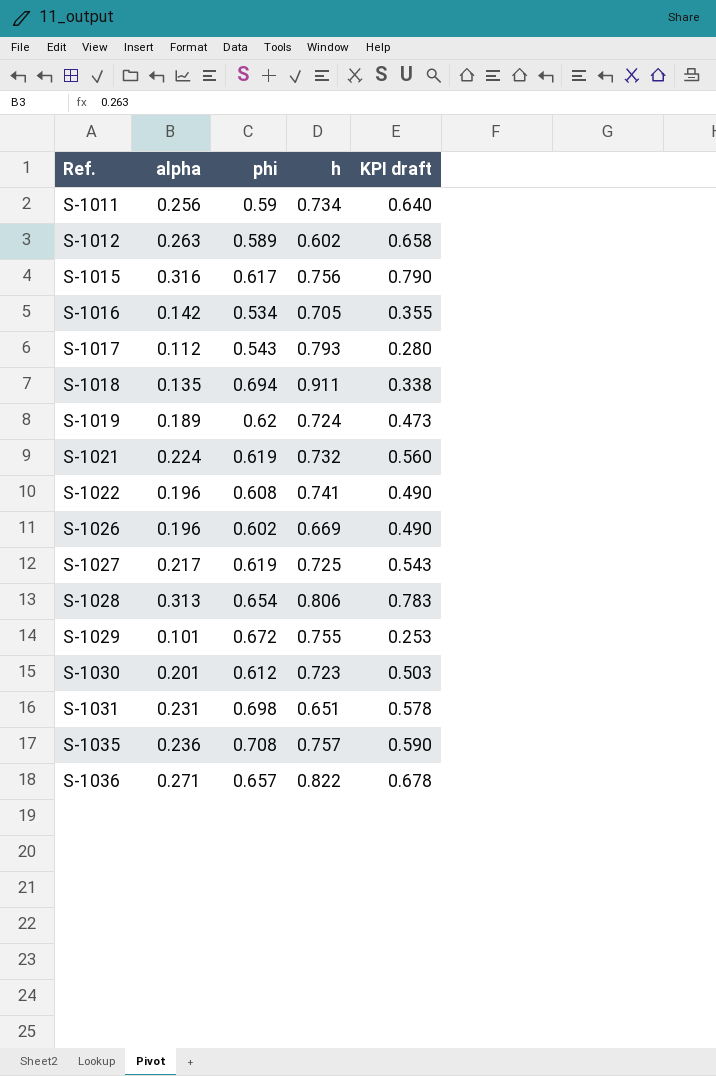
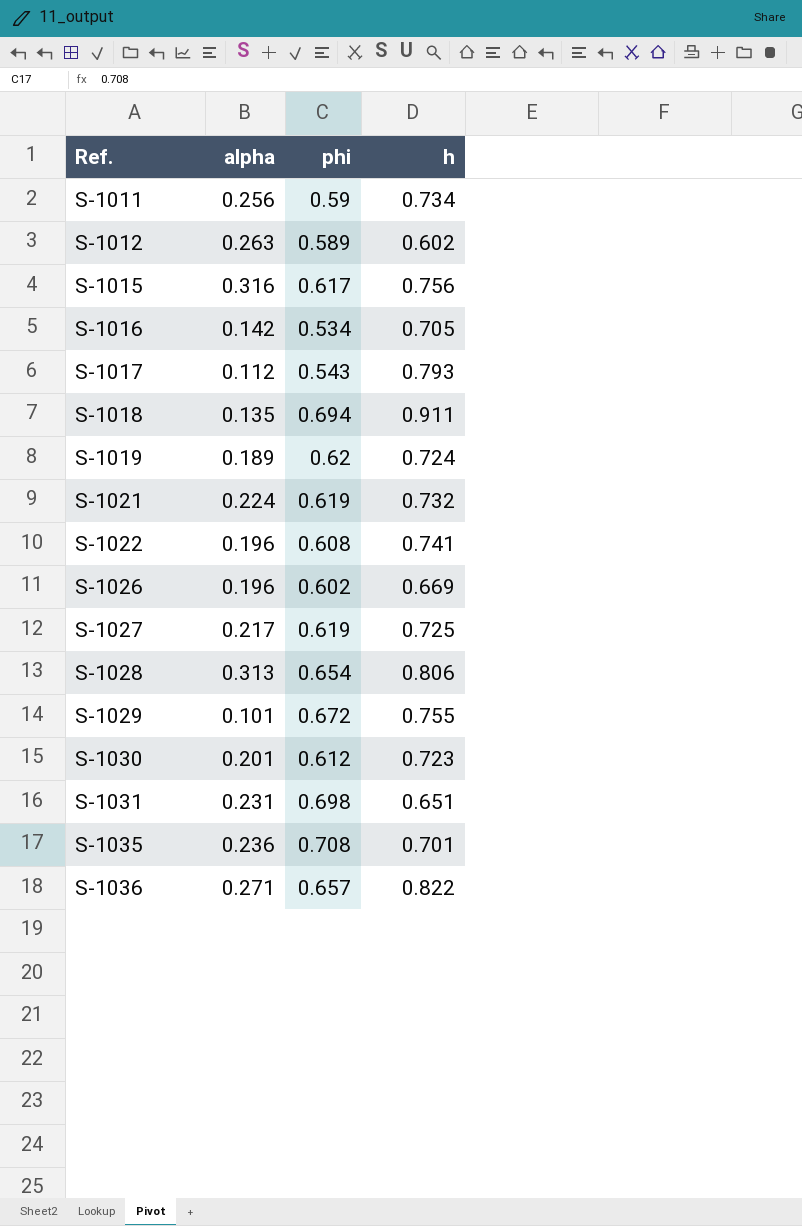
column KPI draft | formula: [alpha] * 2.5 -> none
S-1035 | h: 0.757 -> 0.701

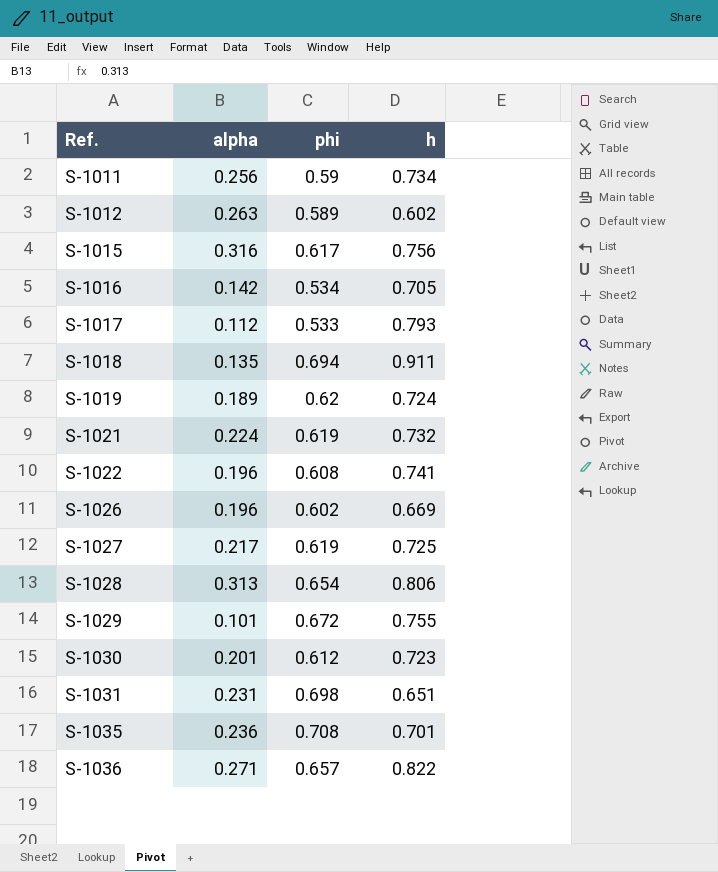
S-1017 | phi: 0.543 -> 0.533

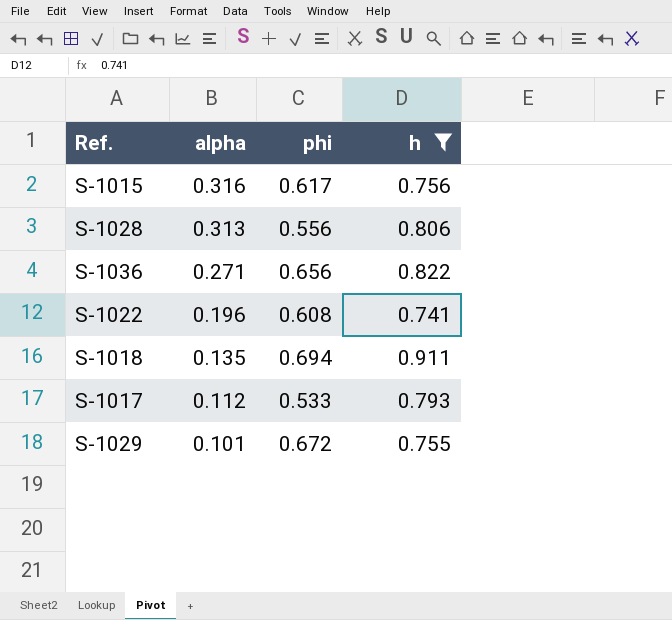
filter: none -> h >= 0.741
row order: Ref. ascending -> alpha descending
S-1028 | phi: 0.654 -> 0.556
S-1036 | phi: 0.657 -> 0.656

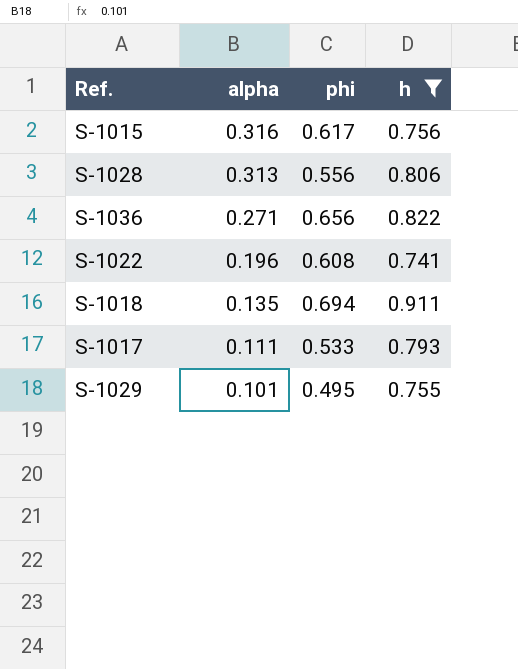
S-1017 | alpha: 0.112 -> 0.111
S-1029 | phi: 0.672 -> 0.495

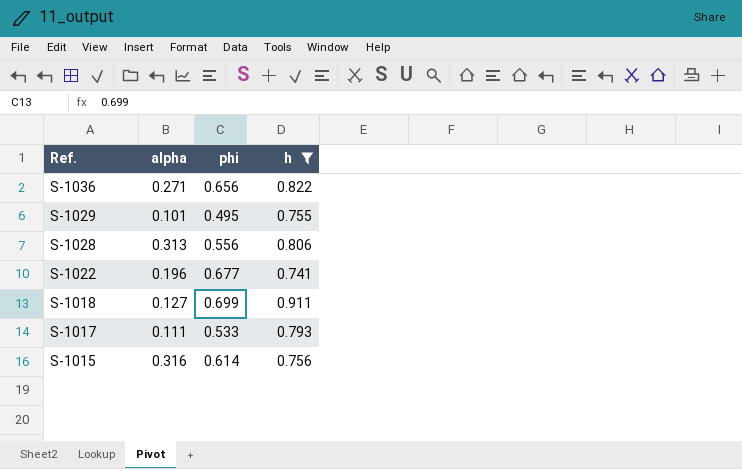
row order: alpha descending -> Ref. descending
S-1022 | phi: 0.608 -> 0.677
S-1018 | alpha: 0.135 -> 0.127
S-1018 | phi: 0.694 -> 0.699
S-1015 | phi: 0.617 -> 0.614

